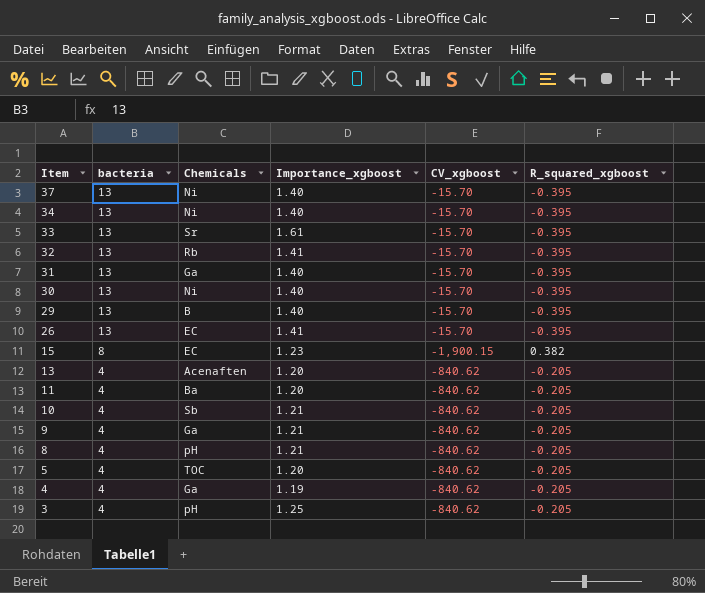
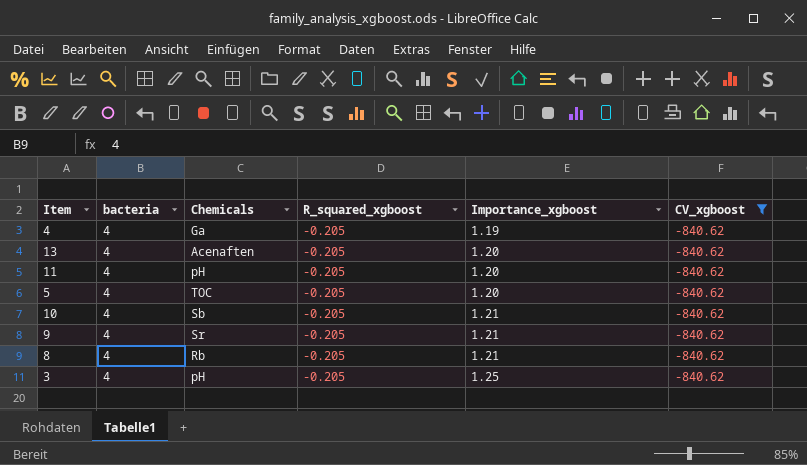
filter: none -> CV_xgboost = -840.62
row order: Item descending -> Importance_xgboost ascending
column R_squared_xgboost | position: 6 -> 4
11 | Chemicals: Ba -> pH
9 | Chemicals: Ga -> Sr
8 | Chemicals: pH -> Rb

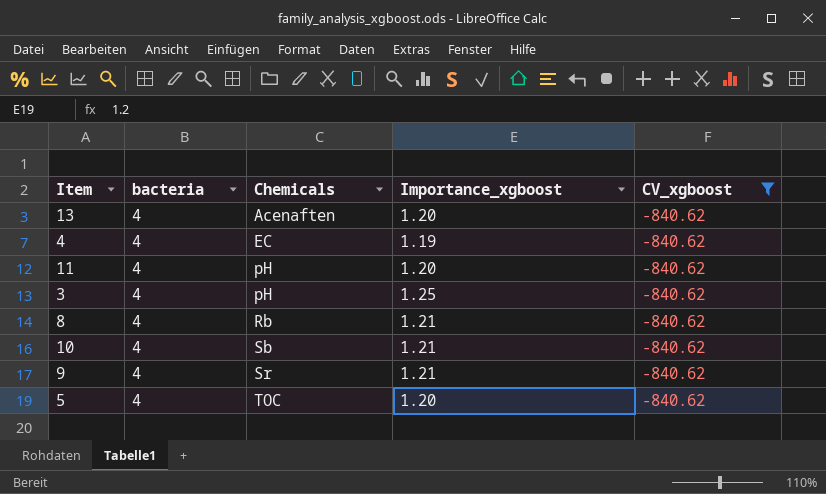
row order: Importance_xgboost ascending -> Chemicals ascending
column R_squared_xgboost | position: 4 -> none
4 | Chemicals: Ga -> EC

